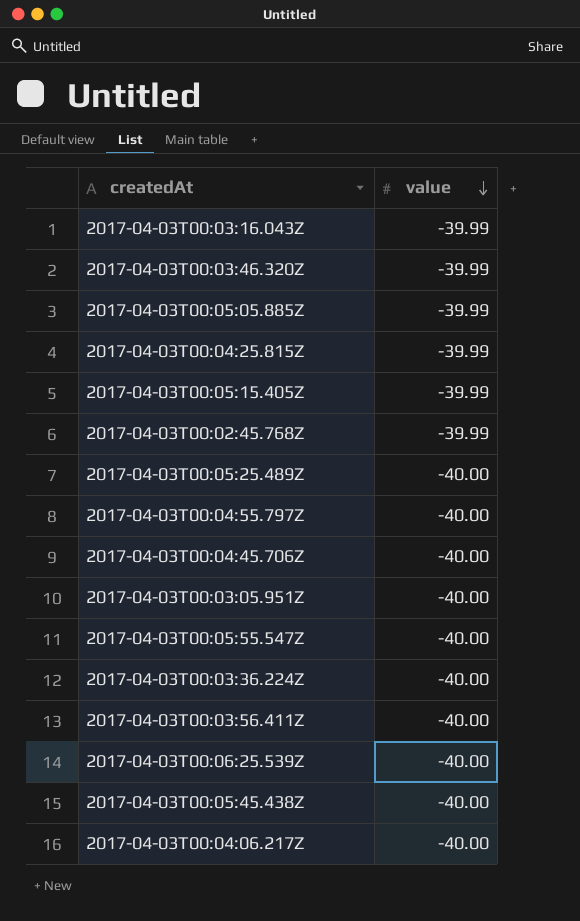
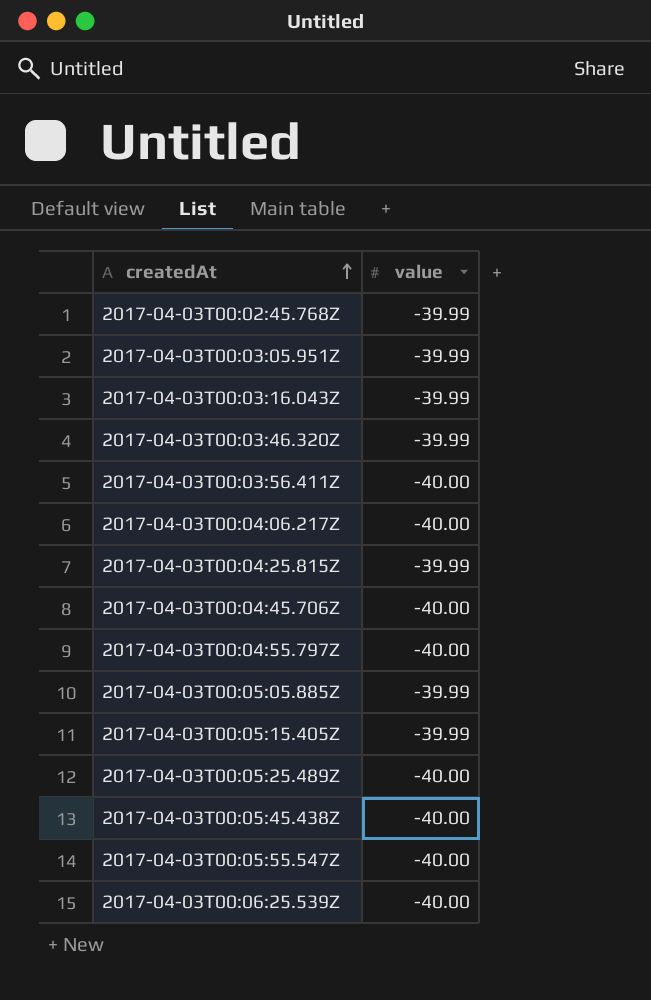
row order: value descending -> createdAt ascending
row 2017-04-03T00:03:36.224Z: -40.00 -> none
2017-04-03T00:03:05.951Z | value: -40.00 -> -39.99

